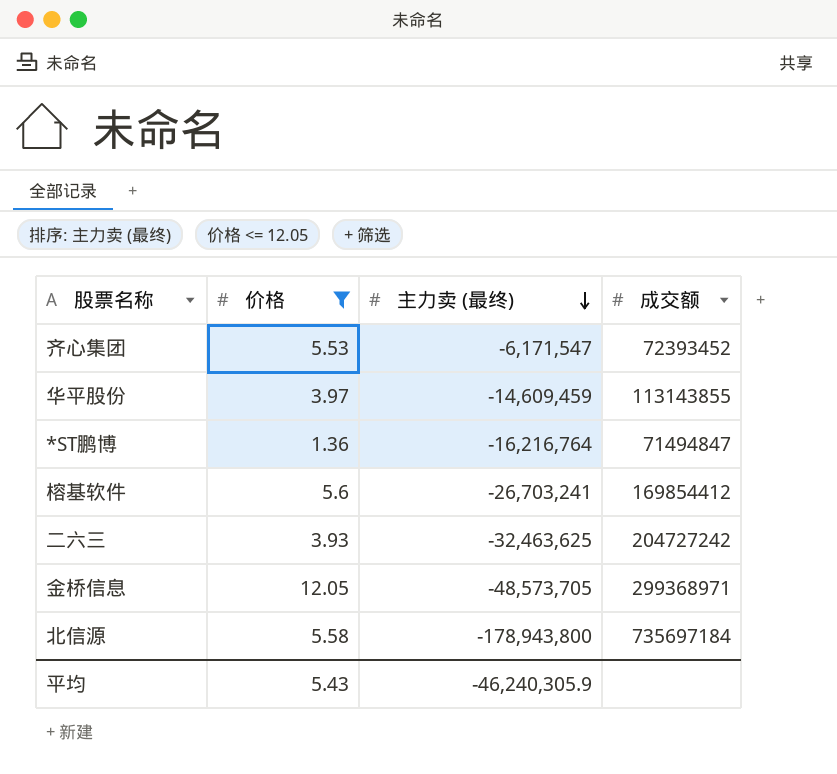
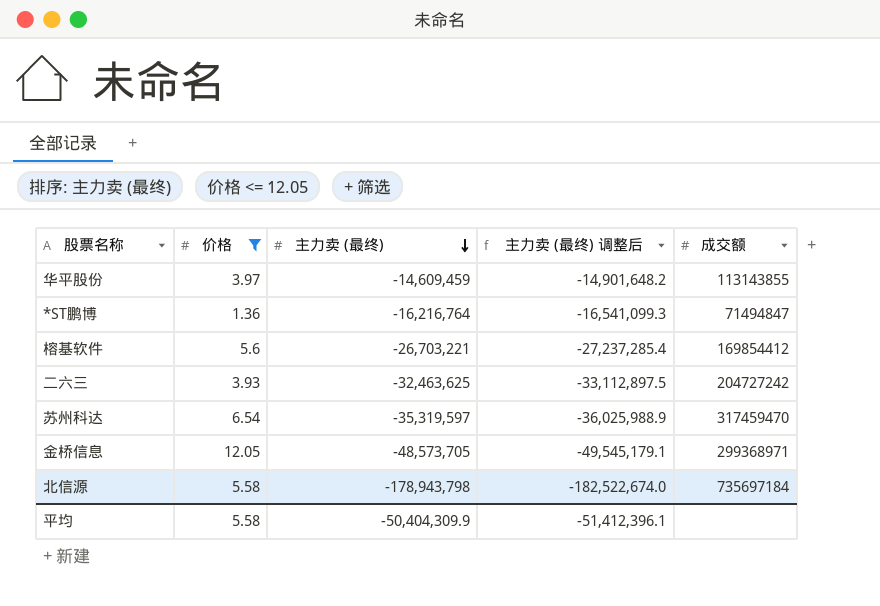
column 主力卖 (最终) 调整后 | formula: none -> [主力卖 (最终)] * 1.02
row 齐心集团: 5.53 | -6,171,547 | 72393452 -> none
榕基软件 | 主力卖 (最终): -26,703,241 -> -26,703,221
row 苏州科达: none -> 6.54 | -35,319,597 | -36,025,988.9 | 317459470
北信源 | 主力卖 (最终): -178,943,800 -> -178,943,798
平均 | 价格: 5.43 -> 5.58
平均 | 主力卖 (最终): -46,240,305.9 -> -50,404,309.9

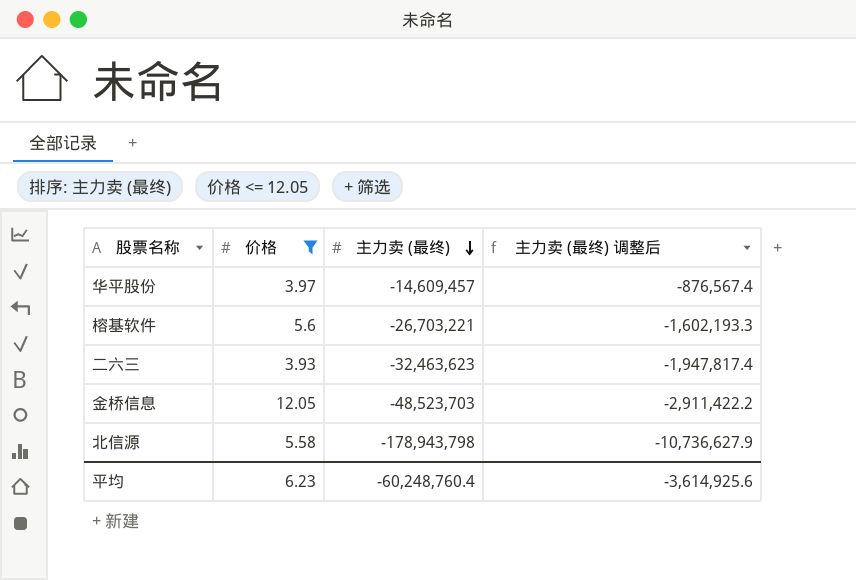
column 成交额 | position: 5 -> none
column 主力卖 (最终) 调整后 | formula: [主力卖 (最终)] * 1.02 -> [主力卖 (最终)] * 0.06
row *ST鹏博: 1.36 | -16,216,764 | -16,541,099.3 | 71494847 -> none
row 苏州科达: 6.54 | -35,319,597 | -36,025,988.9 | 317459470 -> none
华平股份 | 主力卖 (最终): -14,609,459 -> -14,609,457
二六三 | 主力卖 (最终): -32,463,625 -> -32,463,623
金桥信息 | 主力卖 (最终): -48,573,705 -> -48,523,703
平均 | 价格: 5.58 -> 6.23
平均 | 主力卖 (最终): -50,404,309.9 -> -60,248,760.4
平均 | 主力卖 (最终) 调整后: -51,412,396.1 -> -3,614,925.6

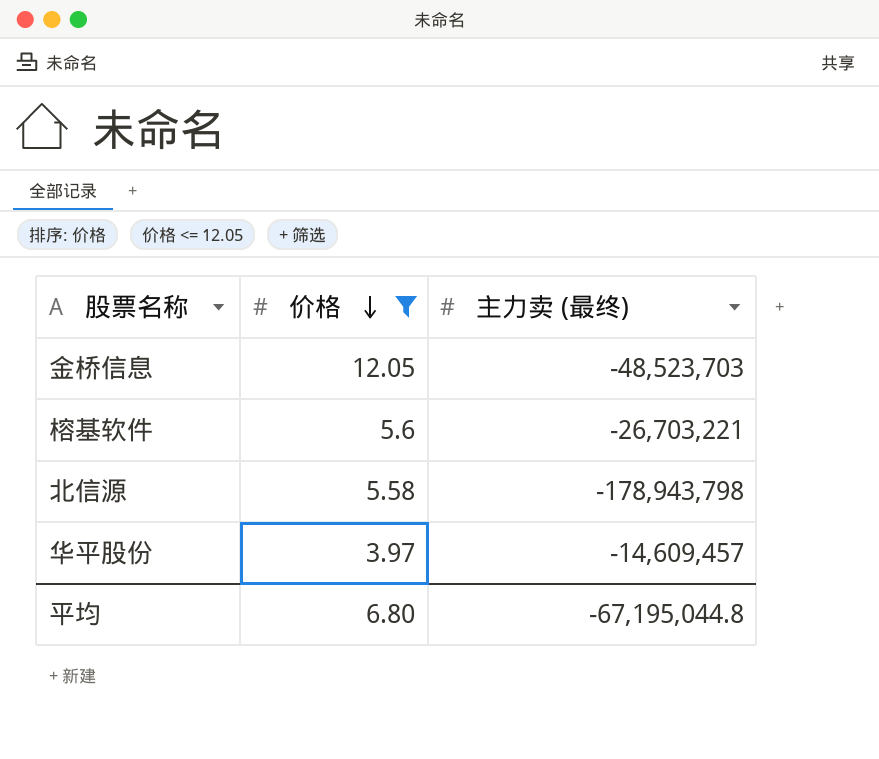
row order: 主力卖 (最终) descending -> 价格 descending
column 主力卖 (最终) 调整后 | formula: [主力卖 (最终)] * 0.06 -> none
row 二六三: 3.93 | -32,463,623 | -1,947,817.4 -> none
平均 | 价格: 6.23 -> 6.80
平均 | 主力卖 (最终): -60,248,760.4 -> -67,195,044.8

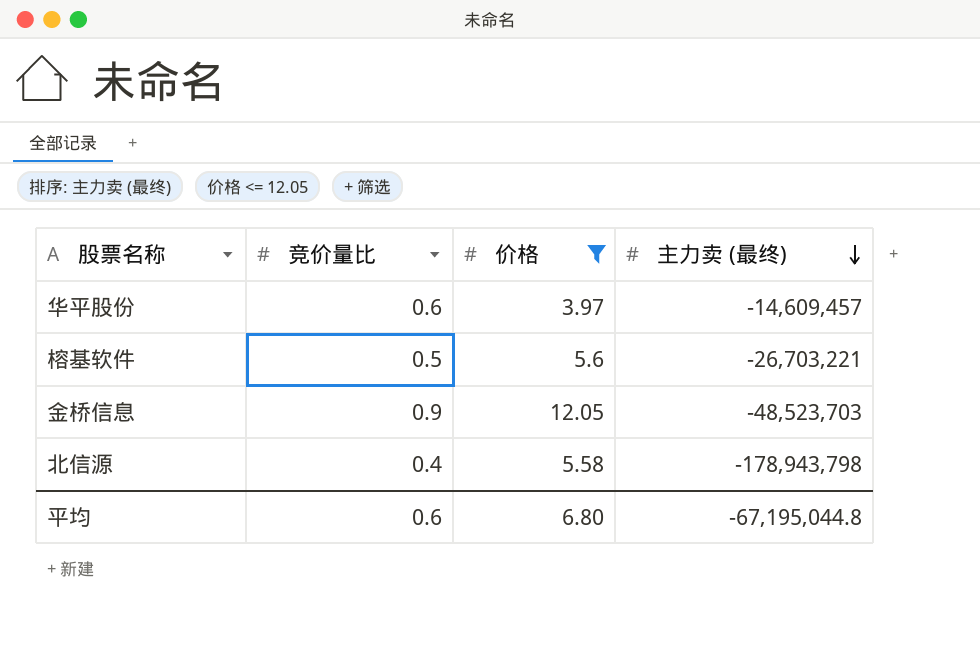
row order: 价格 descending -> 主力卖 (最终) descending
column 竞价量比 | position: none -> 2

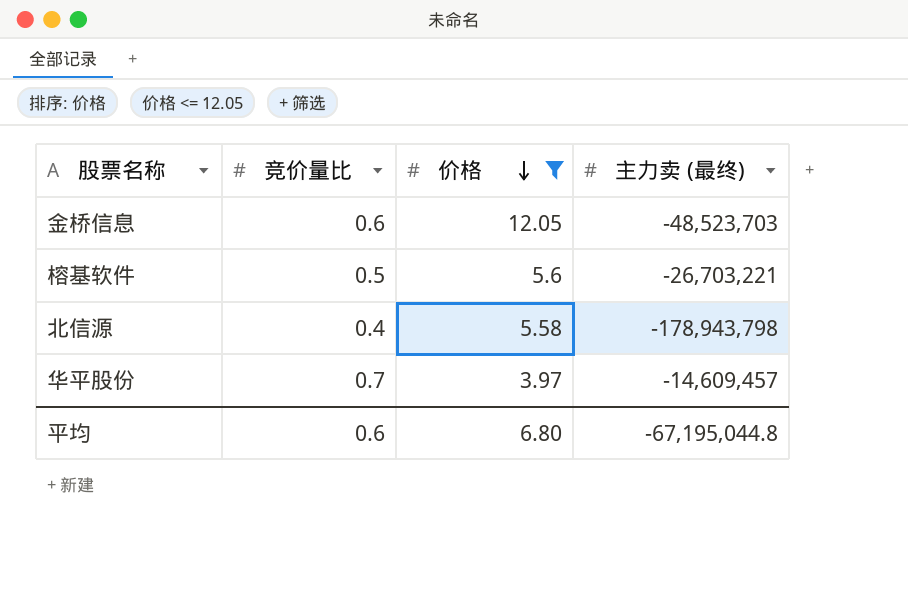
row order: 主力卖 (最终) descending -> 价格 descending
金桥信息 | 竞价量比: 0.9 -> 0.6
华平股份 | 竞价量比: 0.6 -> 0.7

